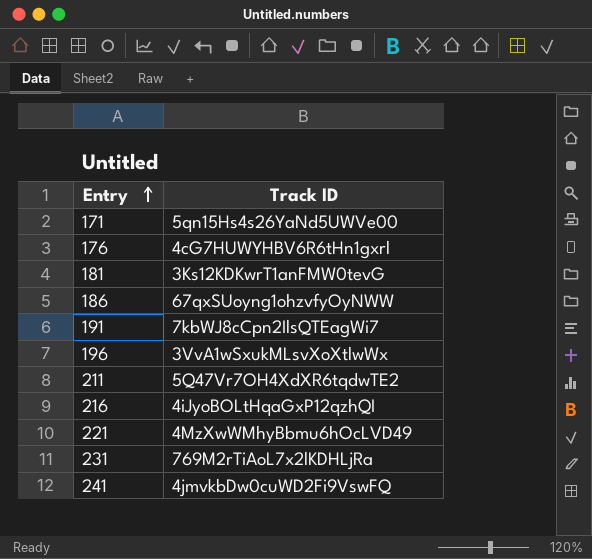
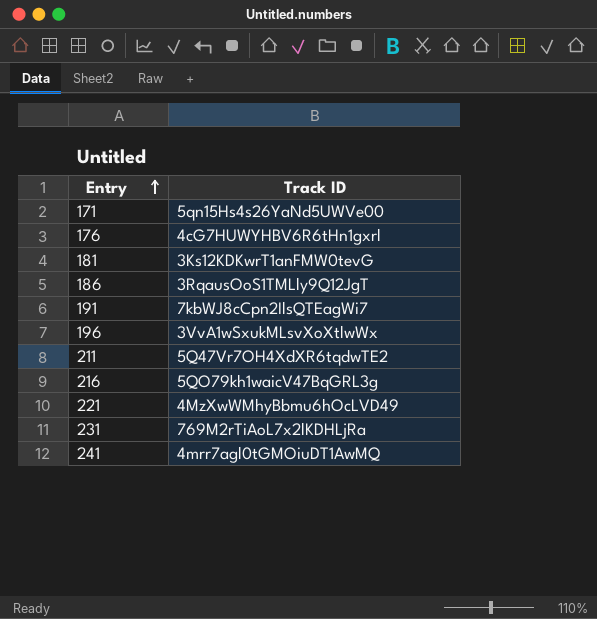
186 | Track ID: 67qxSUoyng1ohzvfyOyNWW -> 3RqausOoS1TMLly9Q12JgT
216 | Track ID: 4iJyoBOLtHqaGxP12qzhQI -> 5QO79kh1waicV47BqGRL3g
241 | Track ID: 4jmvkbDw0cuWD2Fi9VswFQ -> 4mrr7agl0tGMOiuDT1AwMQ

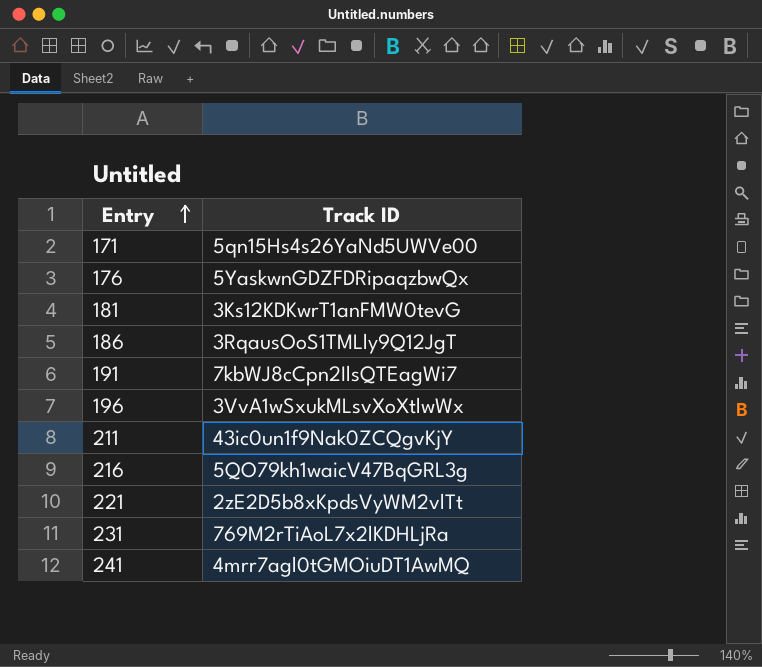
176 | Track ID: 4cG7HUWYHBV6R6tHn1gxrl -> 5YaskwnGDZFDRipaqzbwQx
211 | Track ID: 5Q47Vr7OH4XdXR6tqdwTE2 -> 43ic0un1f9Nak0ZCQgvKjY
221 | Track ID: 4MzXwWMhyBbmu6hOcLVD49 -> 2zE2D5b8xKpdsVyWM2vlTt

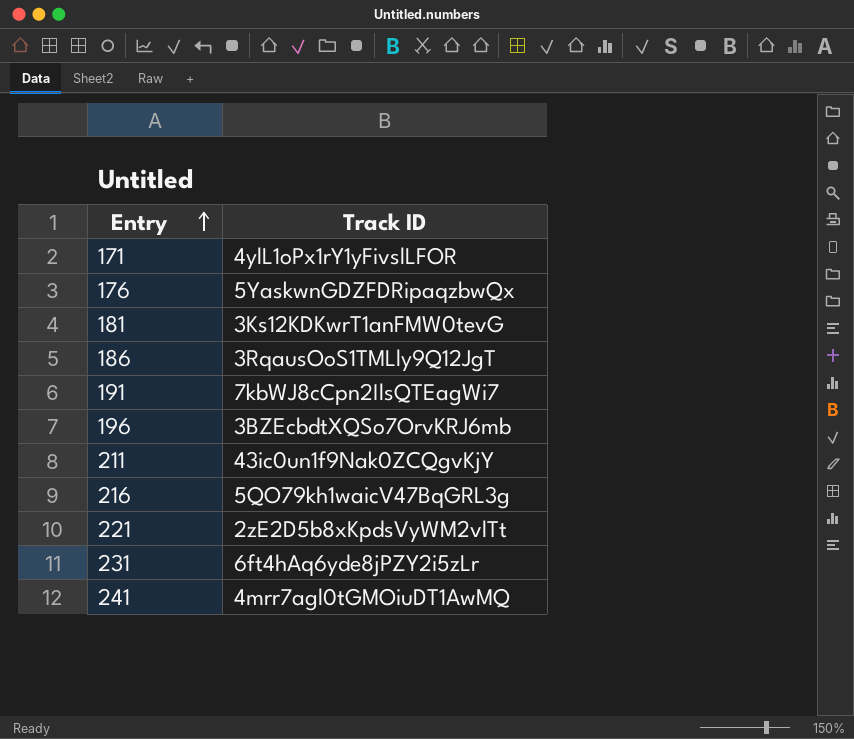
171 | Track ID: 5qn15Hs4s26YaNd5UWVe00 -> 4ylL1oPx1rY1yFivslLFOR
196 | Track ID: 3VvA1wSxukMLsvXoXtlwWx -> 3BZEcbdtXQSo7OrvKRJ6mb
231 | Track ID: 769M2rTiAoL7x2lKDHLjRa -> 6ft4hAq6yde8jPZY2i5zLr

